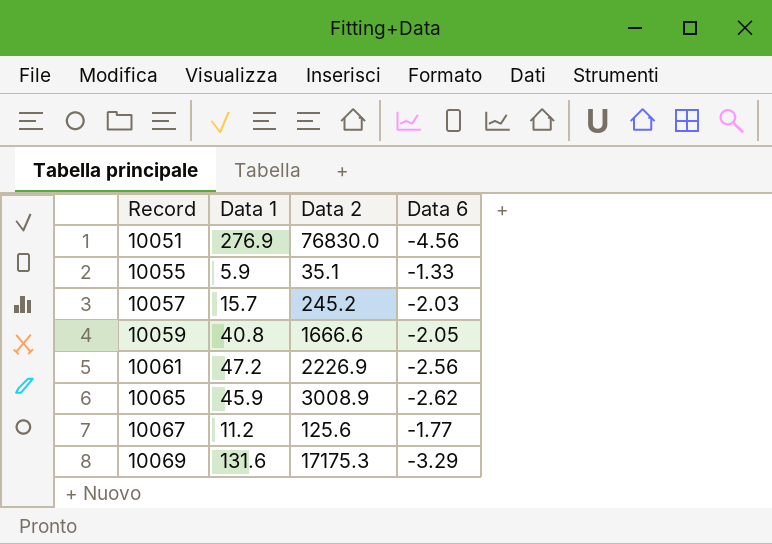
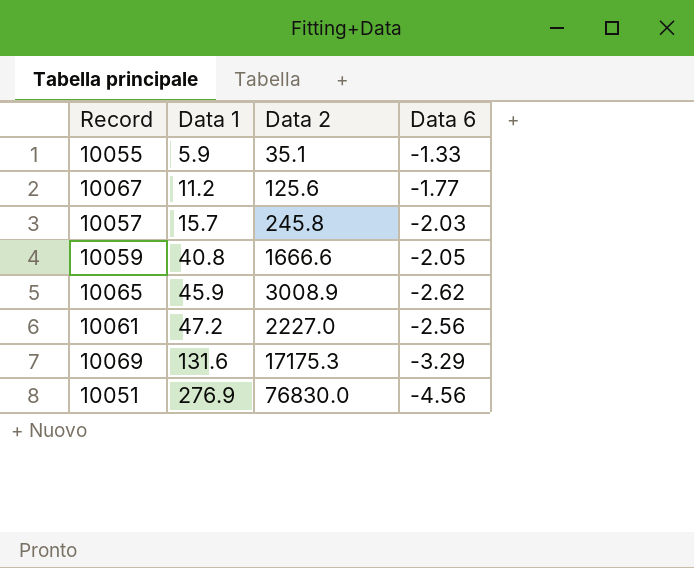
row order: Record ascending -> Data 1 ascending
10057 | Data 2: 245.2 -> 245.8
10061 | Data 2: 2226.9 -> 2227.0

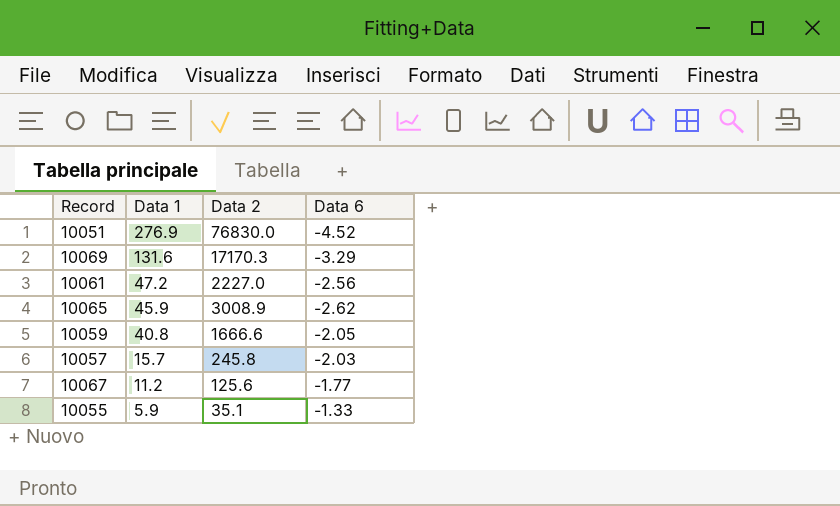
row order: Data 1 ascending -> Data 1 descending
10051 | Data 6: -4.56 -> -4.52
10069 | Data 2: 17175.3 -> 17170.3

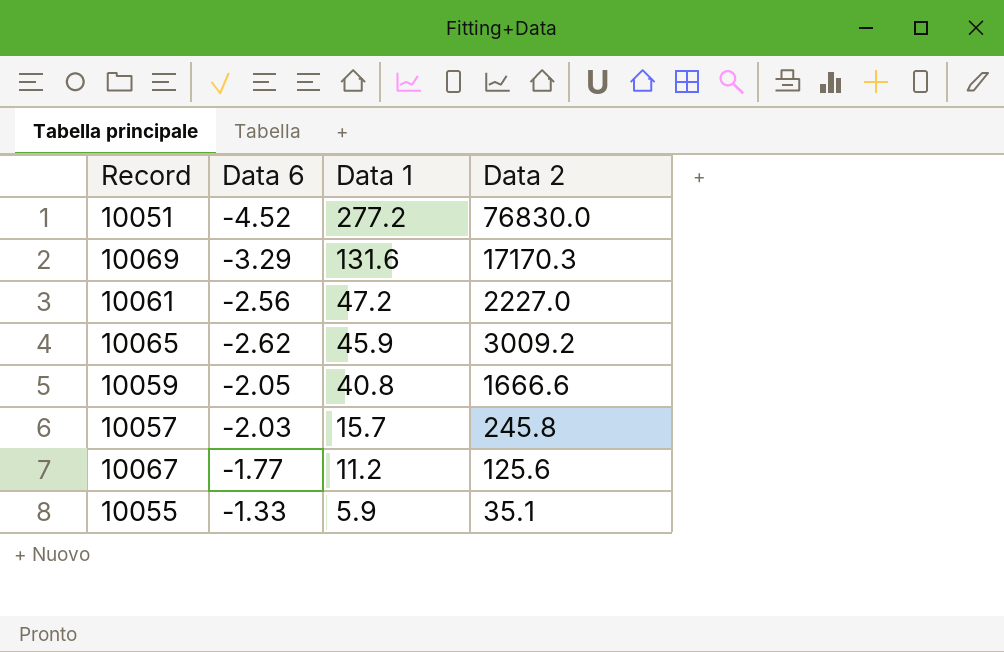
column Data 6 | position: 4 -> 2
10051 | Data 1: 276.9 -> 277.2
10065 | Data 2: 3008.9 -> 3009.2

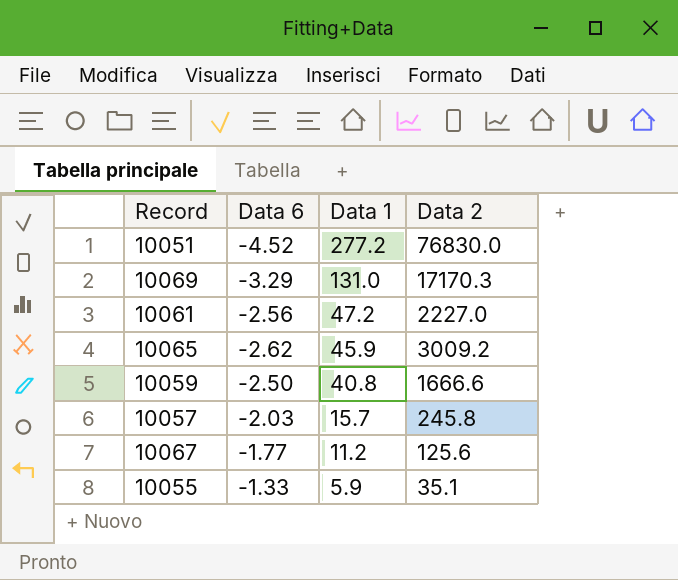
10069 | Data 1: 131.6 -> 131.0
10059 | Data 6: -2.05 -> -2.50

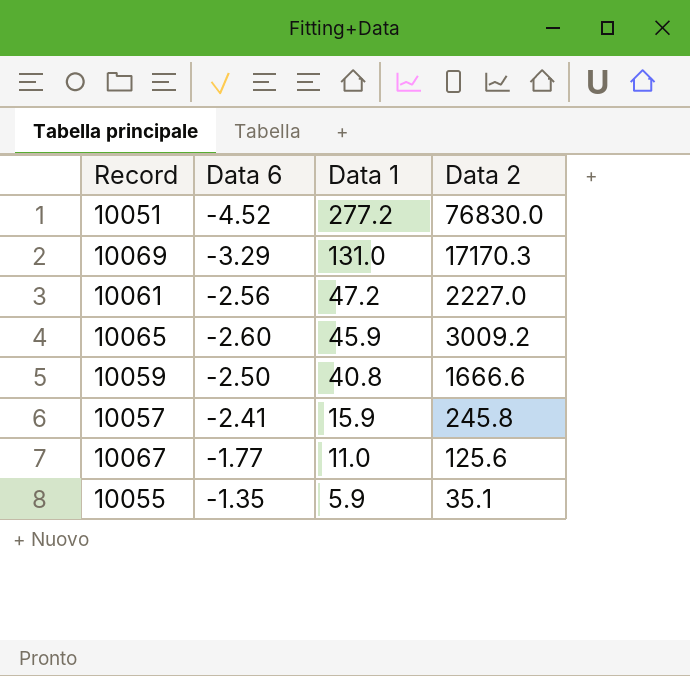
10065 | Data 6: -2.62 -> -2.60
10057 | Data 6: -2.03 -> -2.41
10057 | Data 1: 15.7 -> 15.9
10067 | Data 1: 11.2 -> 11.0
10055 | Data 6: -1.33 -> -1.35

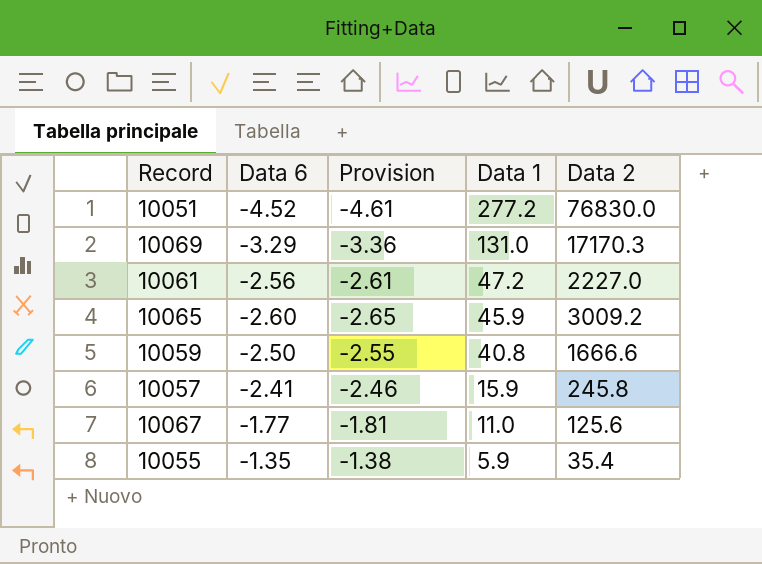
column Provision | formula: none -> [Data 6] * 1.02
10055 | Data 2: 35.1 -> 35.4

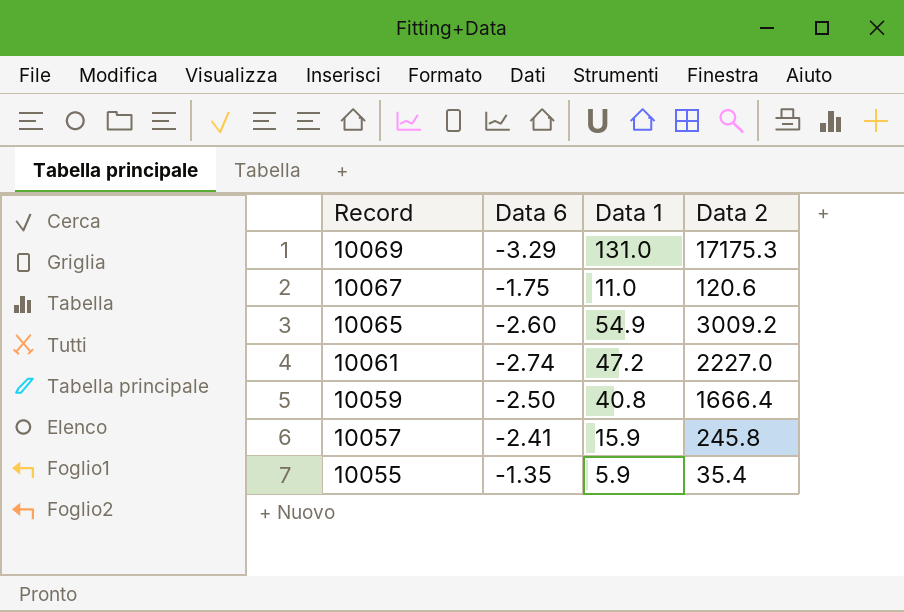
row order: Data 1 descending -> Record descending
column Provision | formula: [Data 6] * 1.02 -> none
row 10051: -4.52 | -4.61 | 277.2 | 76830.0 -> none
10069 | Data 2: 17170.3 -> 17175.3
10067 | Data 6: -1.77 -> -1.75
10067 | Data 2: 125.6 -> 120.6
10065 | Data 1: 45.9 -> 54.9
10061 | Data 6: -2.56 -> -2.74
10059 | Data 2: 1666.6 -> 1666.4

